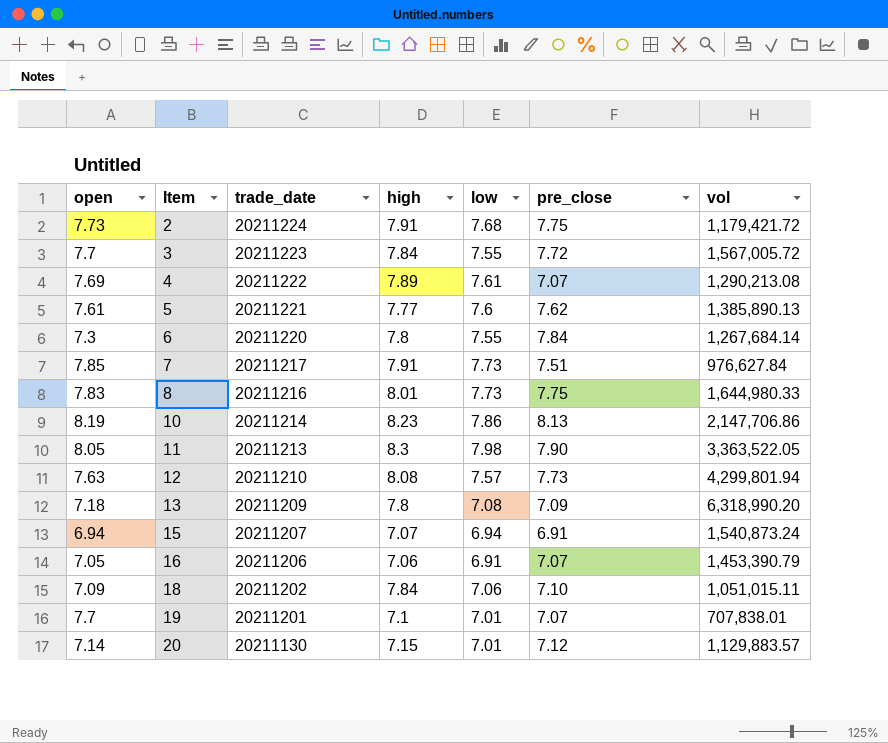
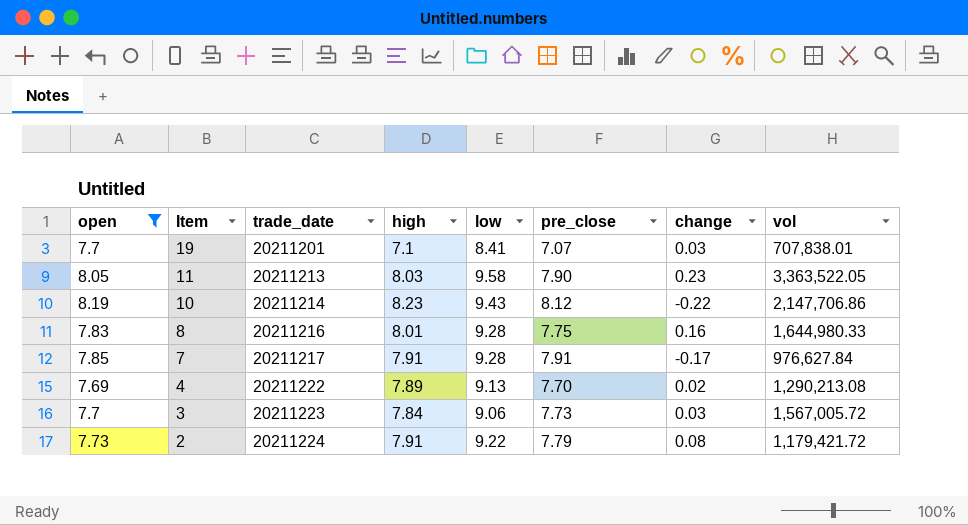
filter: none -> open >= 7.69
row order: Item ascending -> Item descending
column change | position: none -> 7
19 | low: 7.01 -> 8.41
11 | high: 8.3 -> 8.03
11 | low: 7.98 -> 9.58
10 | low: 7.86 -> 9.43
10 | pre_close: 8.13 -> 8.12
8 | low: 7.73 -> 9.28
7 | low: 7.73 -> 9.28
7 | pre_close: 7.51 -> 7.91
4 | low: 7.61 -> 9.13
4 | pre_close: 7.07 -> 7.70
3 | low: 7.55 -> 9.06
3 | pre_close: 7.72 -> 7.73
2 | low: 7.68 -> 9.22
2 | pre_close: 7.75 -> 7.79

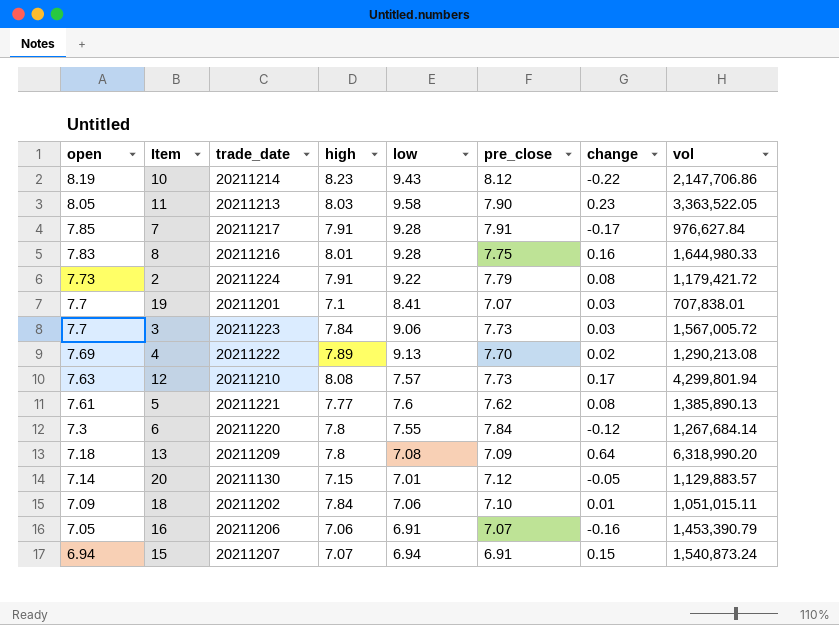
filter: open >= 7.69 -> none
row order: Item descending -> open descending

